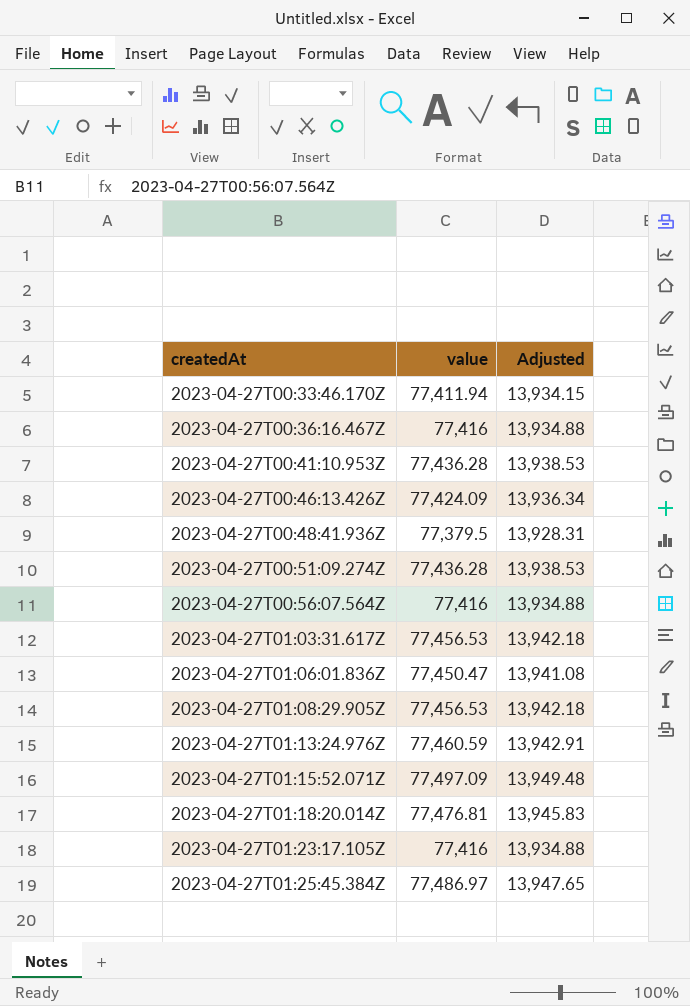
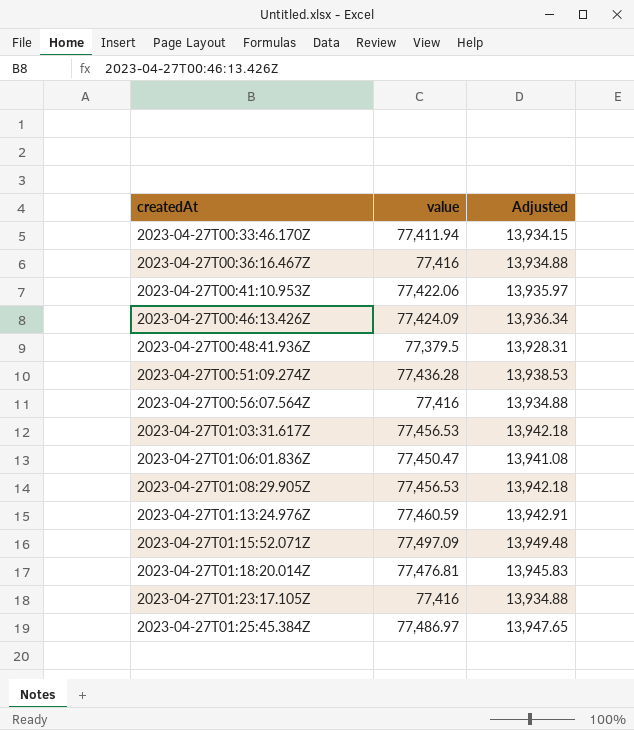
2023-04-27T00:41:10.953Z | value: 77,436.28 -> 77,422.06
2023-04-27T00:41:10.953Z | Adjusted: 13,938.53 -> 13,935.97

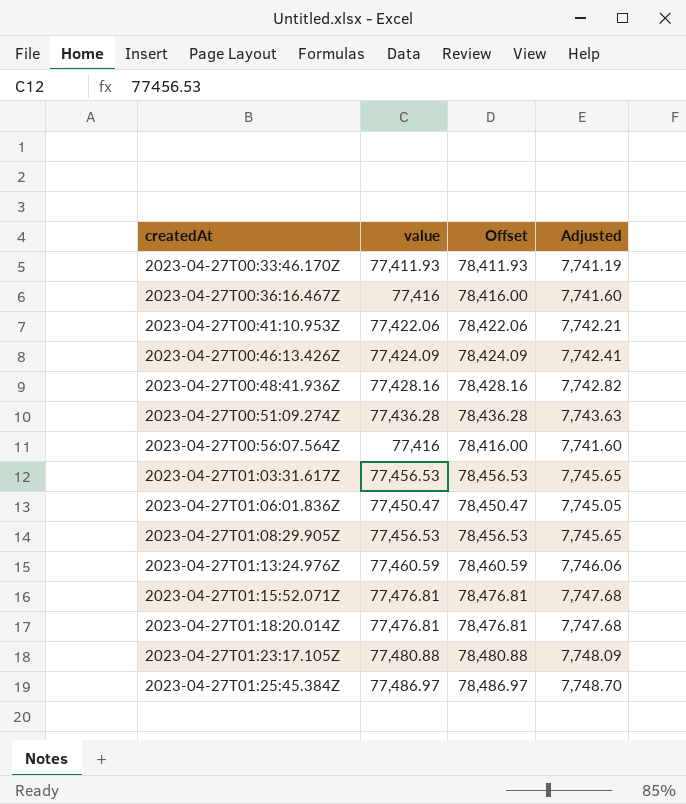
column Offset | formula: none -> [value] + 1000
column Adjusted | formula: [value] * 0.18 -> [value] * 0.1
2023-04-27T00:33:46.170Z | value: 77,411.94 -> 77,411.93
2023-04-27T00:48:41.936Z | value: 77,379.5 -> 77,428.16
2023-04-27T01:15:52.071Z | value: 77,497.09 -> 77,476.81
2023-04-27T01:23:17.105Z | value: 77,416 -> 77,480.88

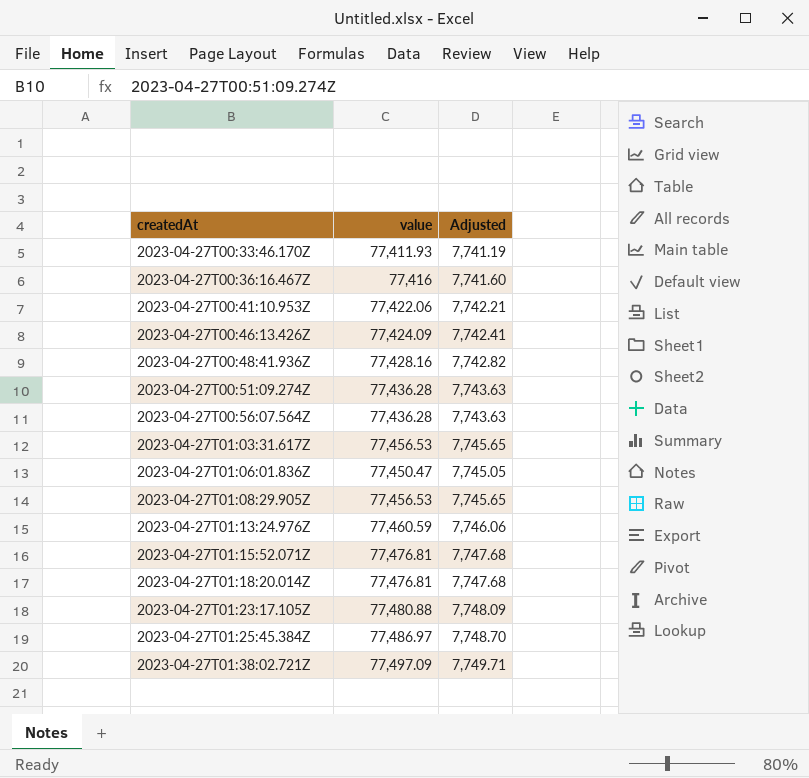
column Offset | formula: [value] + 1000 -> none
2023-04-27T00:56:07.564Z | value: 77,416 -> 77,436.28
2023-04-27T00:56:07.564Z | Adjusted: 7,741.60 -> 7,743.63
row 2023-04-27T01:38:02.721Z: none -> 77,497.09 | 7,749.71

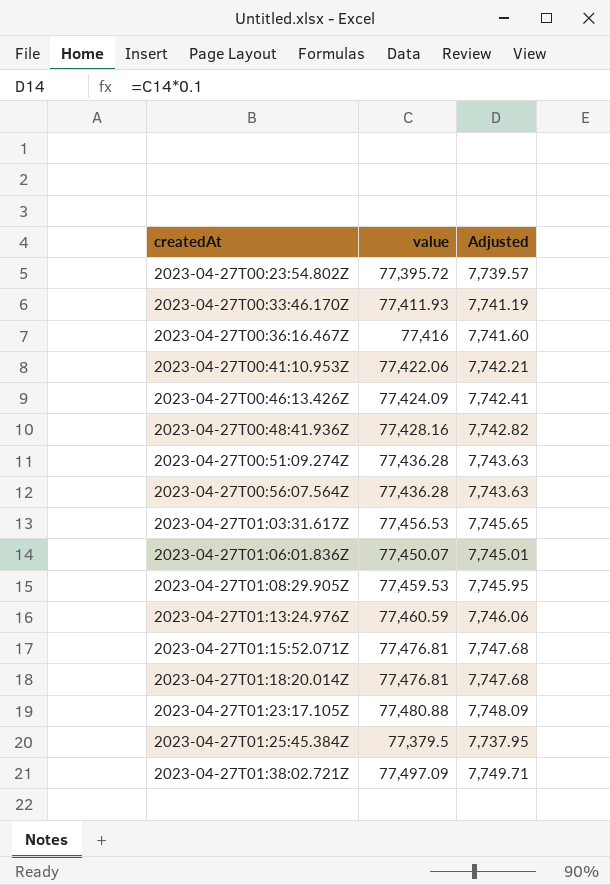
row 2023-04-27T00:23:54.802Z: none -> 77,395.72 | 7,739.57
2023-04-27T01:06:01.836Z | value: 77,450.47 -> 77,450.07
2023-04-27T01:06:01.836Z | Adjusted: 7,745.05 -> 7,745.01
2023-04-27T01:08:29.905Z | value: 77,456.53 -> 77,459.53
2023-04-27T01:08:29.905Z | Adjusted: 7,745.65 -> 7,745.95
2023-04-27T01:25:45.384Z | value: 77,486.97 -> 77,379.5
2023-04-27T01:25:45.384Z | Adjusted: 7,748.70 -> 7,737.95

